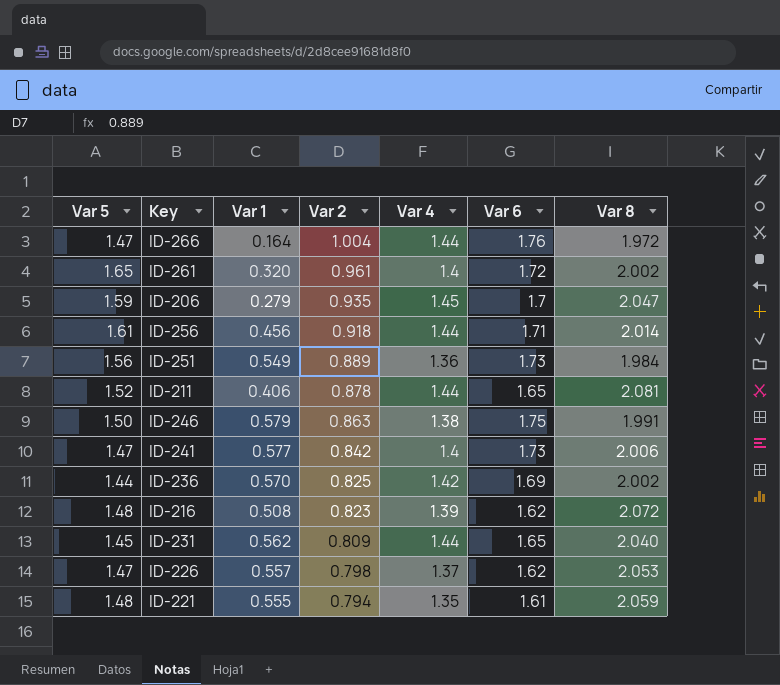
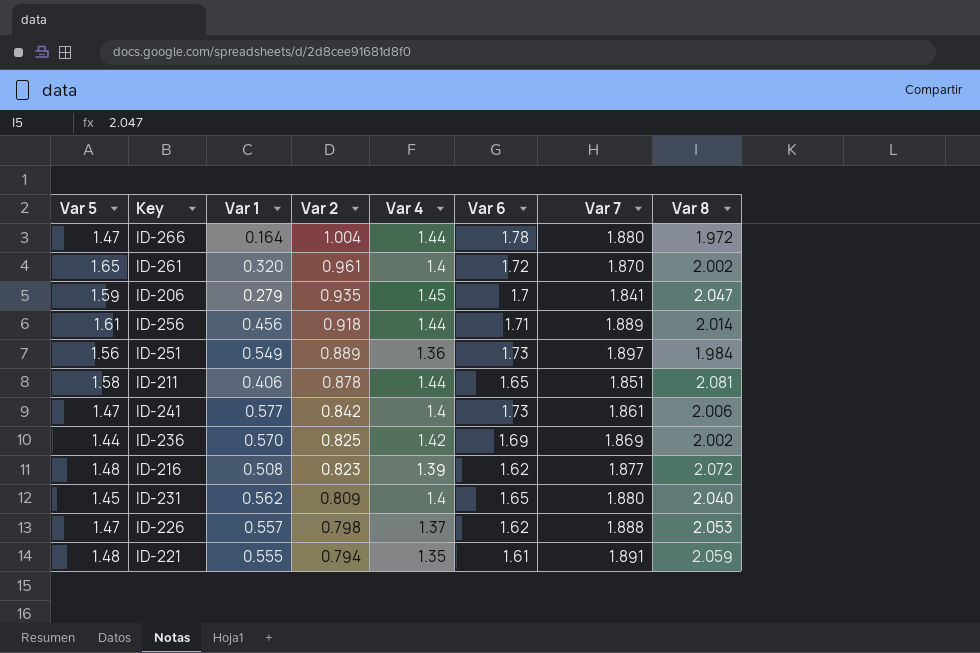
column Var 7 | position: none -> 7
row ID-246: 1.50 | 0.579 | 0.863 | 1.38 | 1.75 | 1.991 -> none
ID-266 | Var 6: 1.76 -> 1.78
ID-211 | Var 5: 1.52 -> 1.58
ID-231 | Var 4: 1.44 -> 1.4

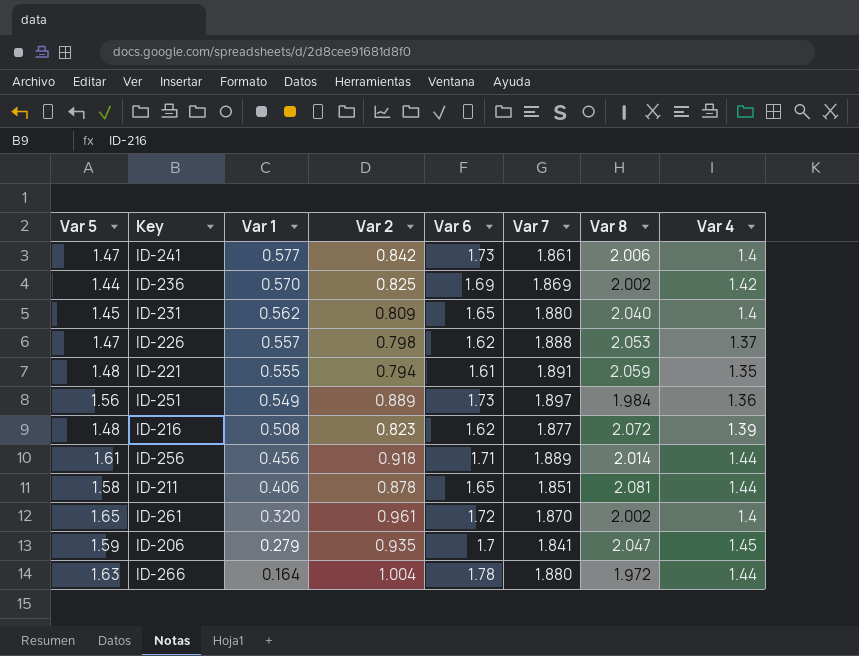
row order: Var 2 descending -> Var 1 descending
column Var 4 | position: 5 -> 8
ID-266 | Var 5: 1.47 -> 1.63

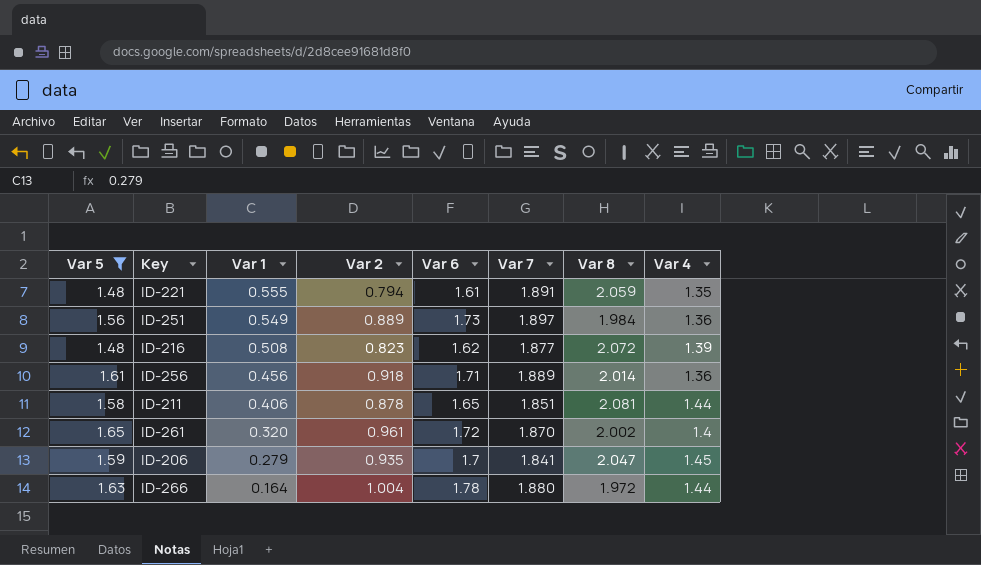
filter: none -> Var 5 >= 1.48
ID-256 | Var 4: 1.44 -> 1.36

